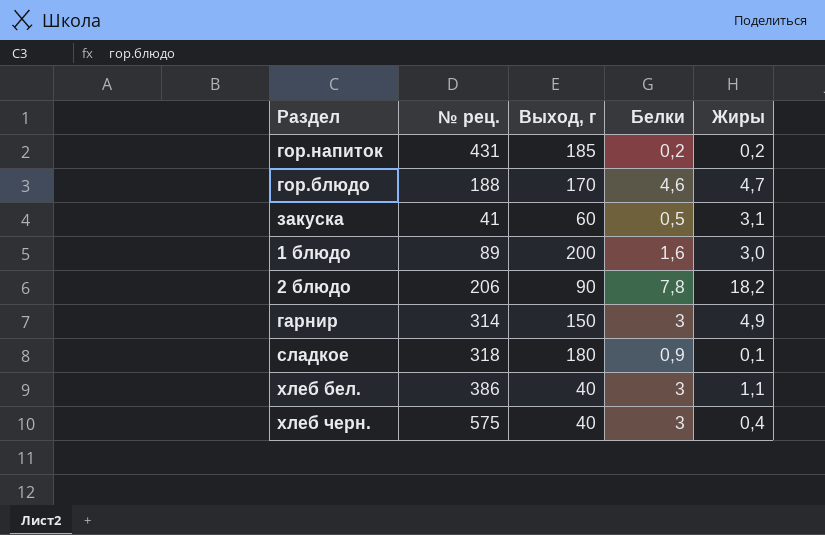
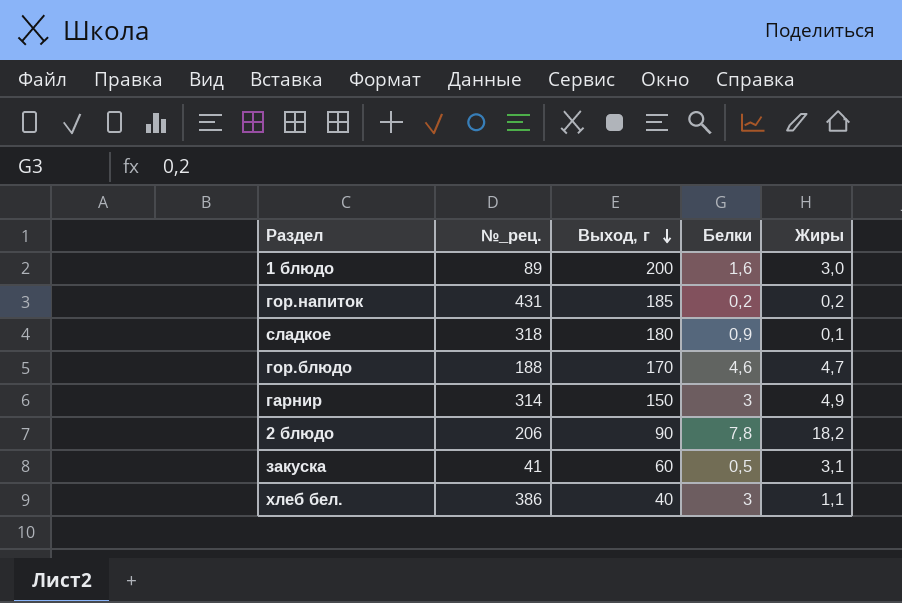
row order: none -> Выход, г descending
column name: № рец. -> №_рец.
row хлеб черн.: 575 | 40 | 3 | 0,4 -> none

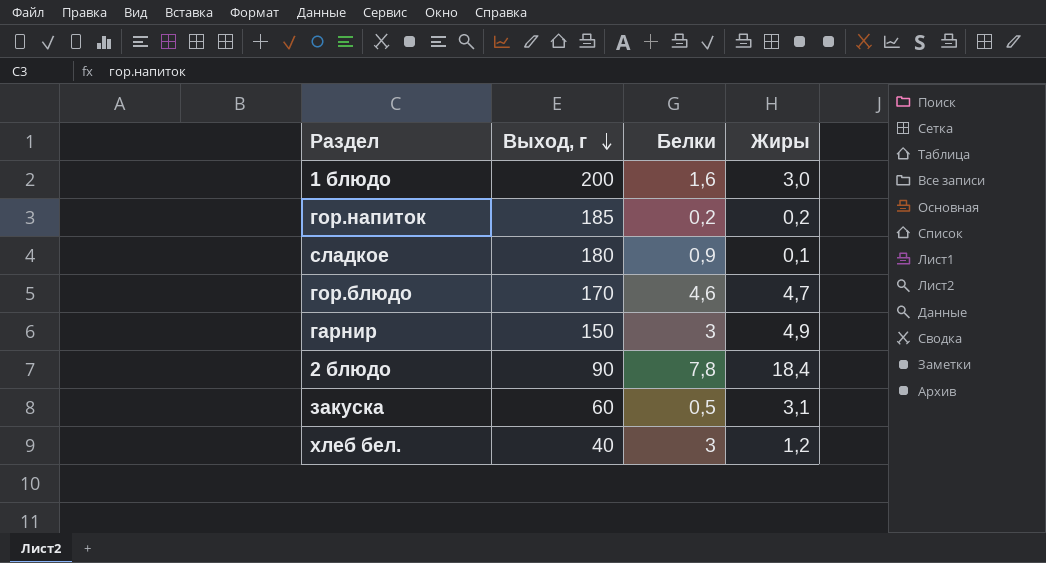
column №_рец. | position: 2 -> none
2 блюдо | Жиры: 18,2 -> 18,4
хлеб бел. | Жиры: 1,1 -> 1,2

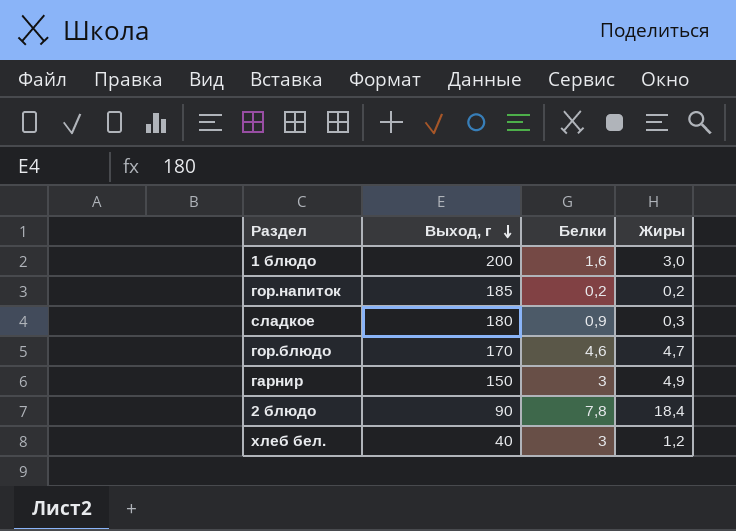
row закуска: 60 | 0,5 | 3,1 -> none
сладкое | Жиры: 0,1 -> 0,3

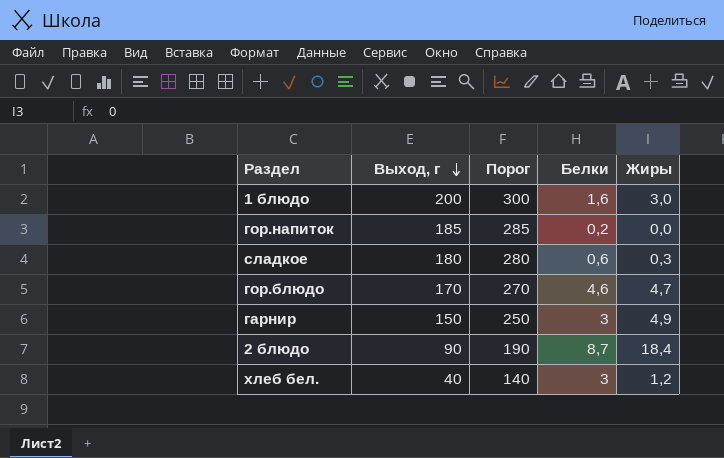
column Порог | formula: none -> [Выход, г] + 100
гор.напиток | Жиры: 0,2 -> 0,0
сладкое | Белки: 0,9 -> 0,6
2 блюдо | Белки: 7,8 -> 8,7

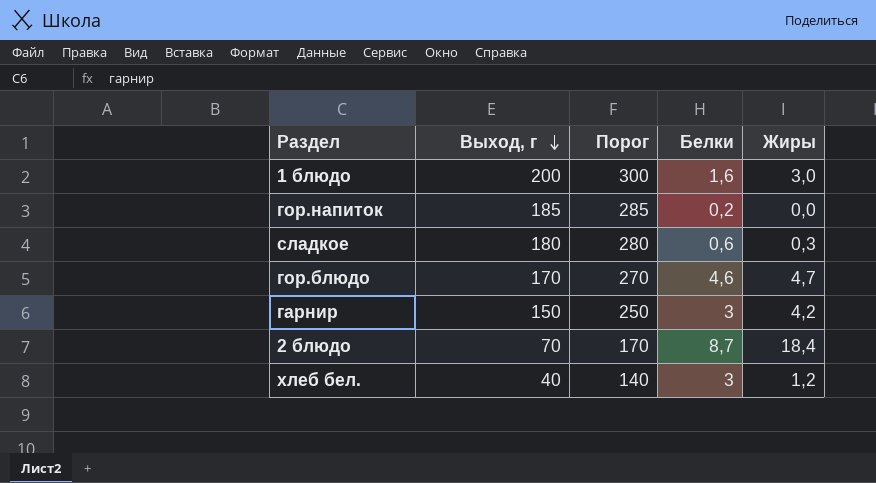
гарнир | Жиры: 4,9 -> 4,2
2 блюдо | Выход, г: 90 -> 70
2 блюдо | Порог: 190 -> 170

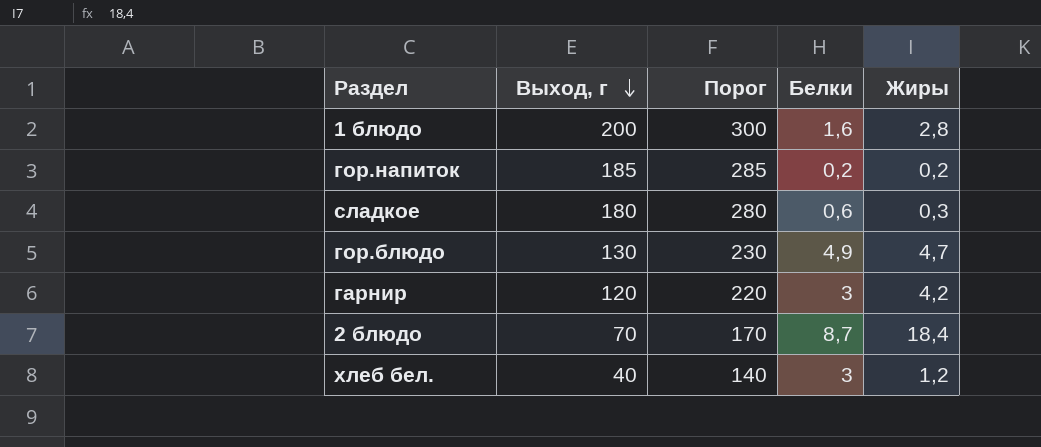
1 блюдо | Жиры: 3,0 -> 2,8
гор.напиток | Жиры: 0,0 -> 0,2
гор.блюдо | Выход, г: 170 -> 130
гор.блюдо | Порог: 270 -> 230
гор.блюдо | Белки: 4,6 -> 4,9
гарнир | Выход, г: 150 -> 120
гарнир | Порог: 250 -> 220

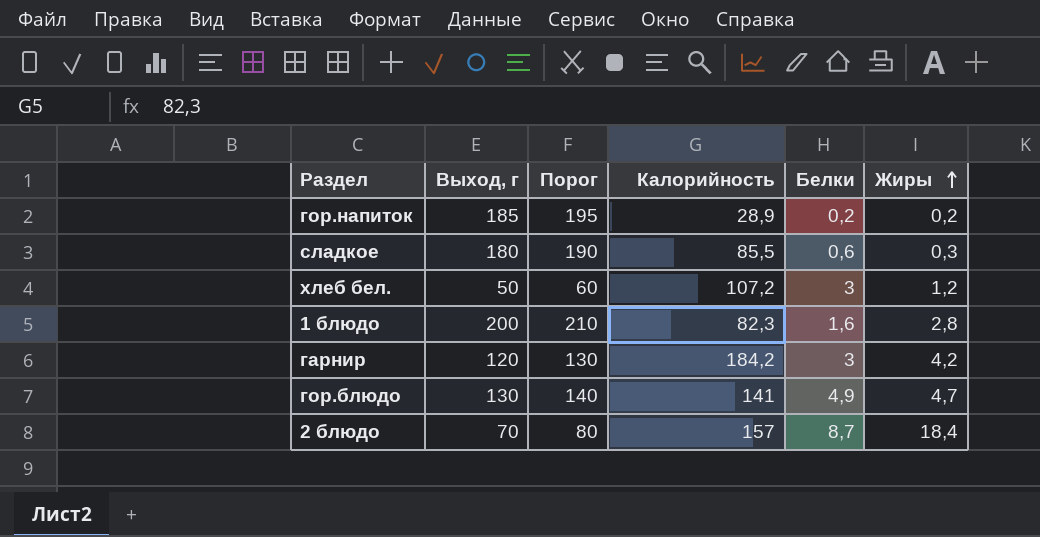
row order: Выход, г descending -> Жиры ascending
column Порог | formula: [Выход, г] + 100 -> [Выход, г] + 10
column Калорийность | position: none -> 4
хлеб бел. | Выход, г: 40 -> 50

